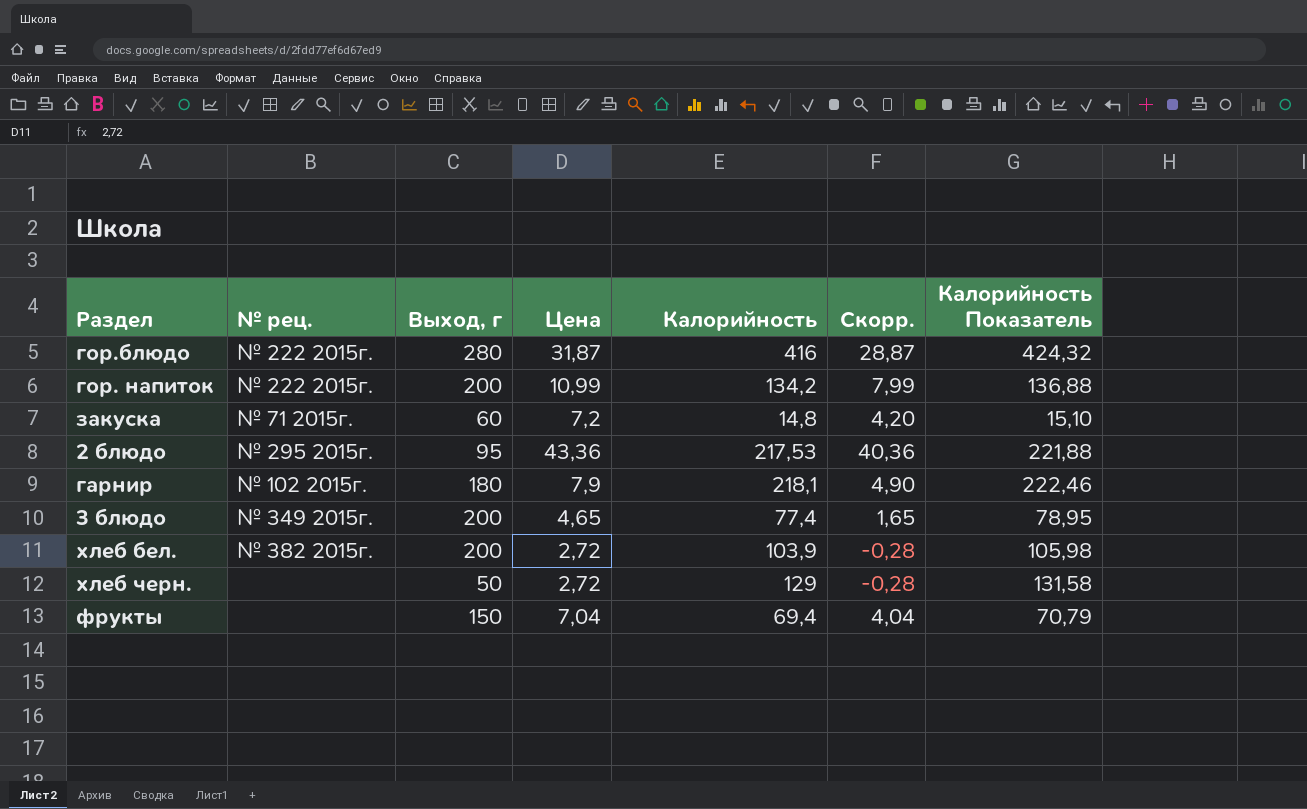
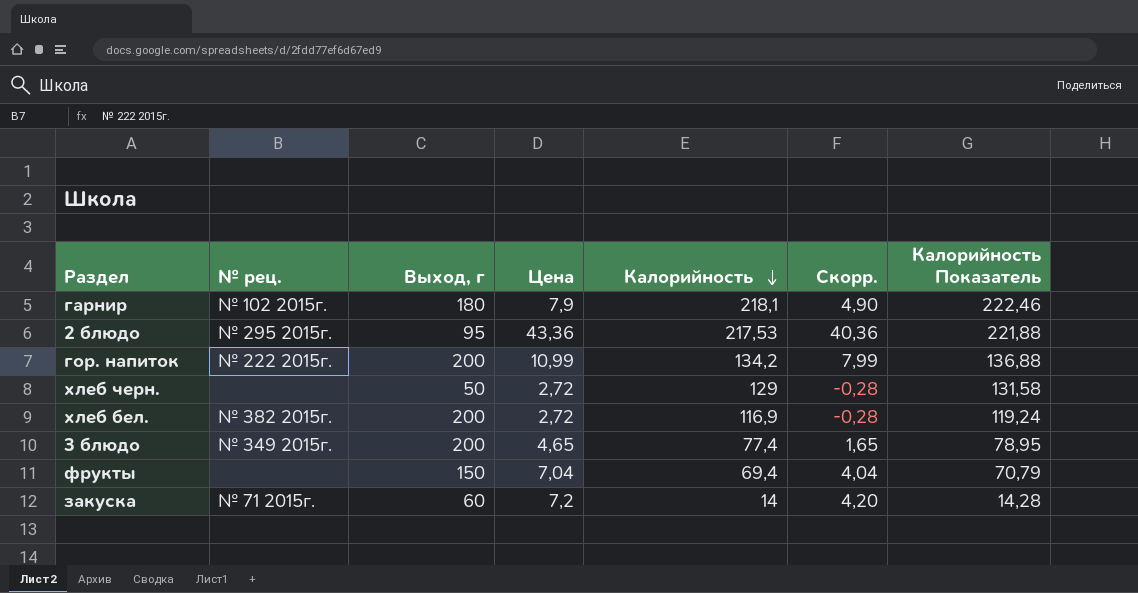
row order: none -> Калорийность descending
row гор.блюдо: № 222 2015г. | 280 | 31,87 | 416 | 28,87 | 424,32 -> none
хлеб бел. | Калорийность: 103,9 -> 116,9
хлеб бел. | Калорийность Показатель: 105,98 -> 119,24
закуска | Калорийность: 14,8 -> 14
закуска | Калорийность Показатель: 15,10 -> 14,28

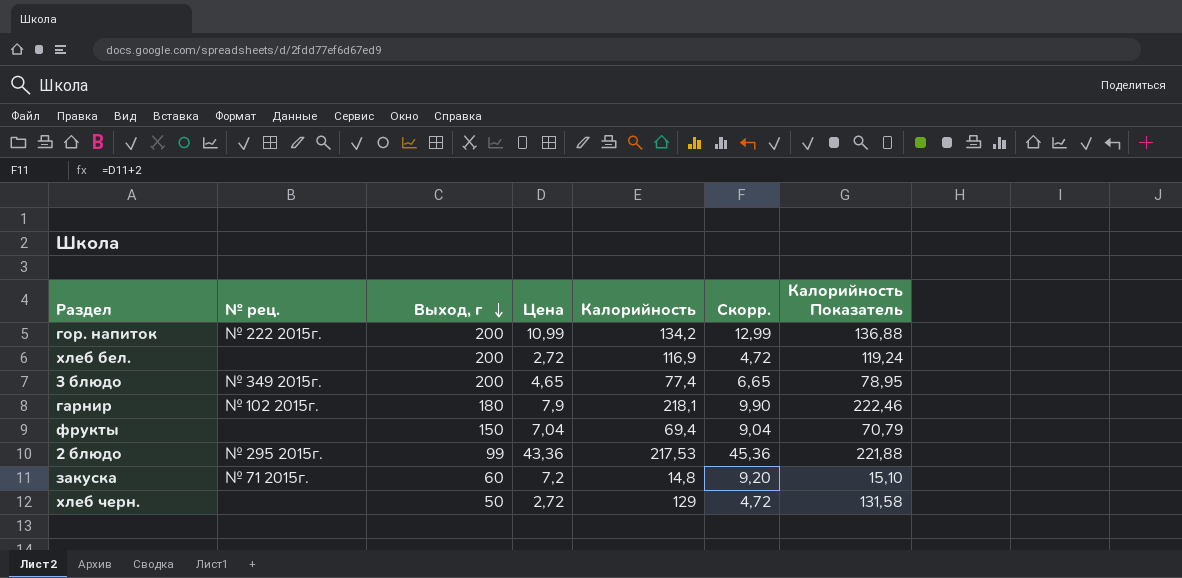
row order: Калорийность descending -> Выход, г descending
column Скорр. | formula: [Цена] - 3 -> [Цена] + 2
хлеб бел. | № рец.: № 382 2015г. -> none
2 блюдо | Выход, г: 95 -> 99
закуска | Калорийность: 14 -> 14,8
закуска | Калорийность Показатель: 14,28 -> 15,10

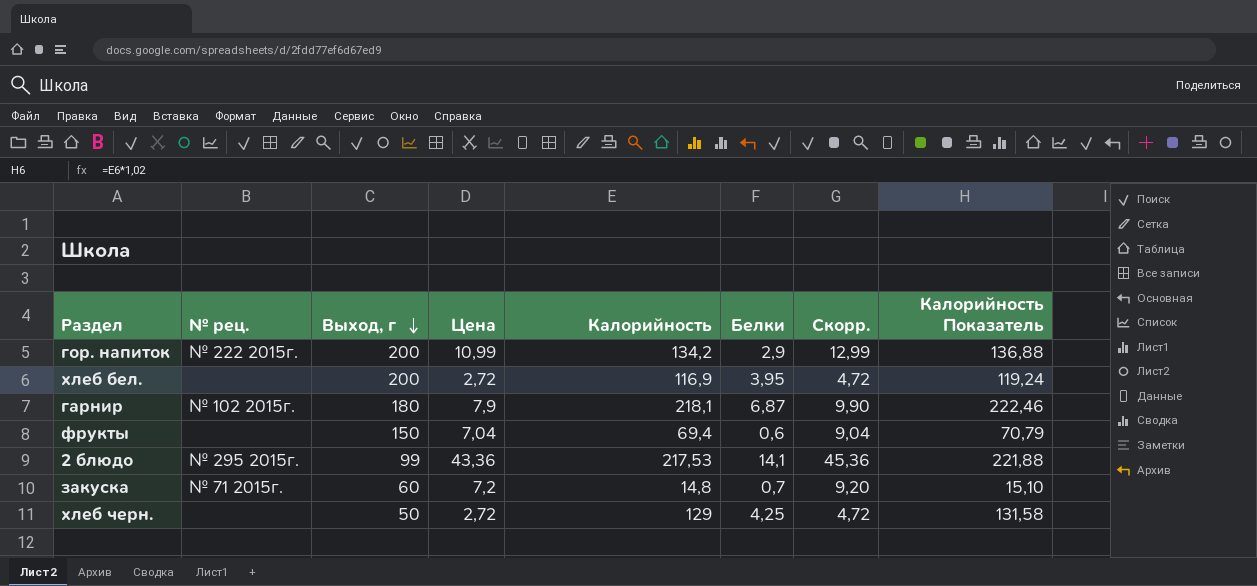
column Белки | position: none -> 6
row 3 блюдо: № 349 2015г. | 200 | 4,65 | 77,4 | 6,65 | 78,95 -> none

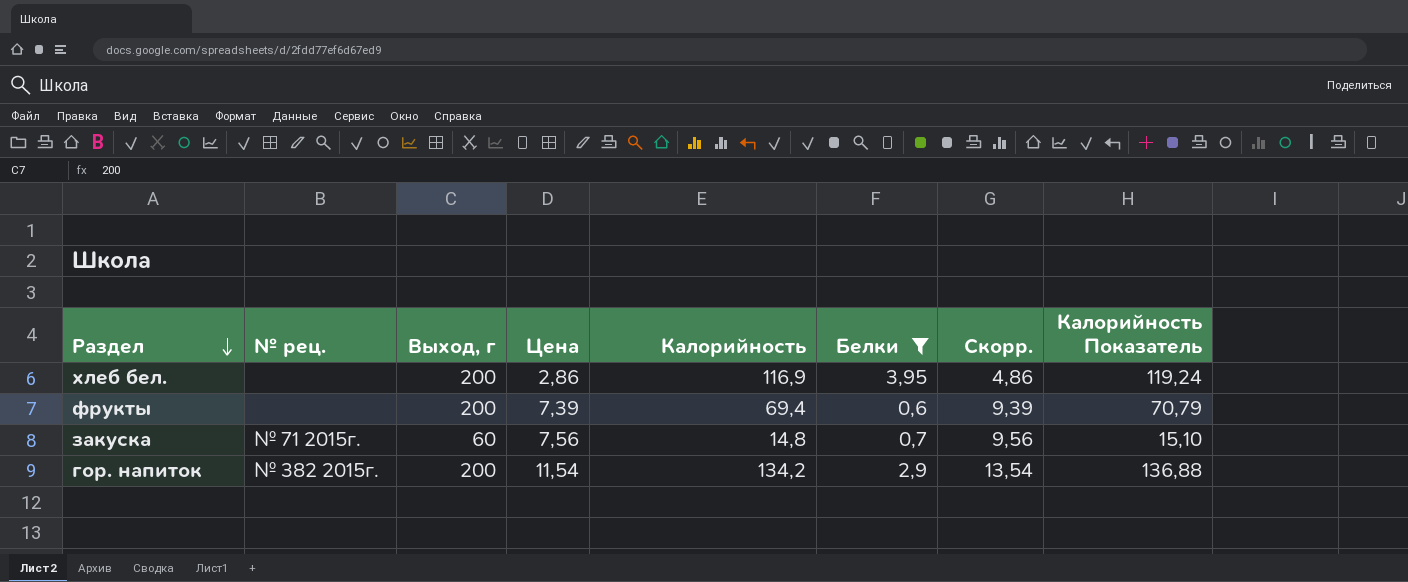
filter: none -> Белки <= 3,95
row order: Выход, г descending -> Раздел descending
хлеб бел. | Цена: 2,72 -> 2,86
хлеб бел. | Скорр.: 4,72 -> 4,86
фрукты | Выход, г: 150 -> 200
фрукты | Цена: 7,04 -> 7,39
фрукты | Скорр.: 9,04 -> 9,39
закуска | Цена: 7,2 -> 7,56
закуска | Скорр.: 9,20 -> 9,56
гор. напиток | № рец.: № 222 2015г. -> № 382 2015г.
гор. напиток | Цена: 10,99 -> 11,54
гор. напиток | Скорр.: 12,99 -> 13,54

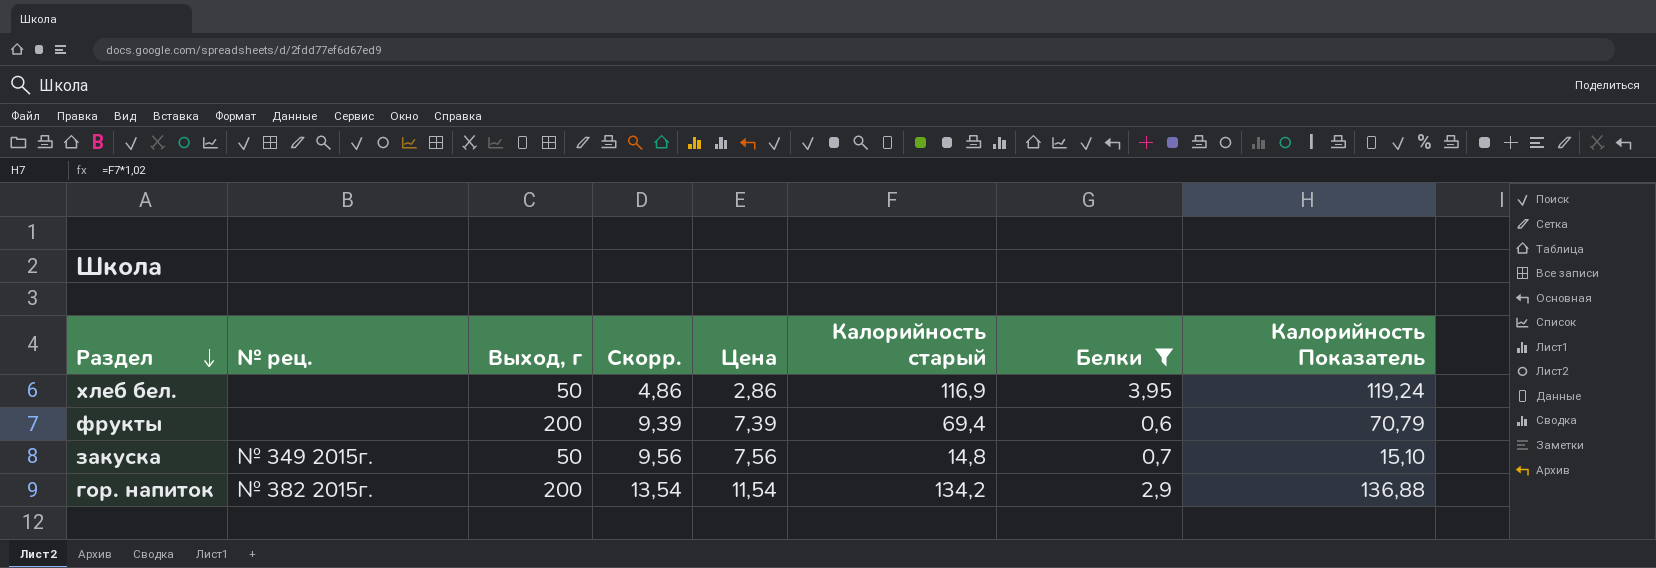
column Скорр. | position: 7 -> 4
column name: Калорийность -> Калорийность старый
хлеб бел. | Выход, г: 200 -> 50
закуска | № рец.: № 71 2015г. -> № 349 2015г.
закуска | Выход, г: 60 -> 50

